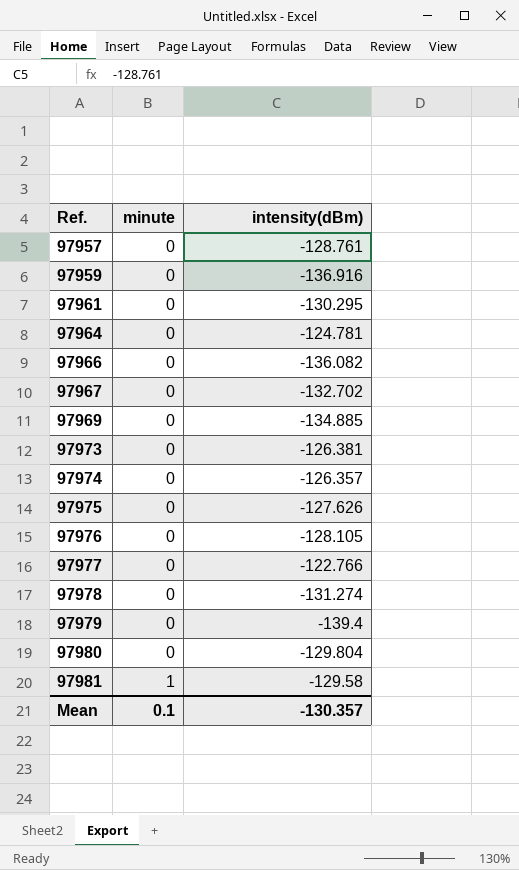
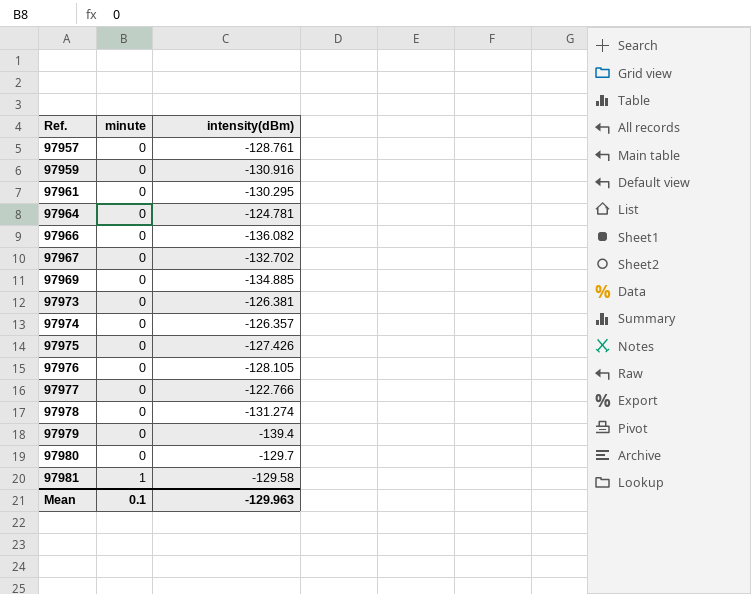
97959 | intensity(dBm): -136.916 -> -130.916
97975 | intensity(dBm): -127.626 -> -127.426
97980 | intensity(dBm): -129.804 -> -129.7
Mean | intensity(dBm): -130.357 -> -129.963

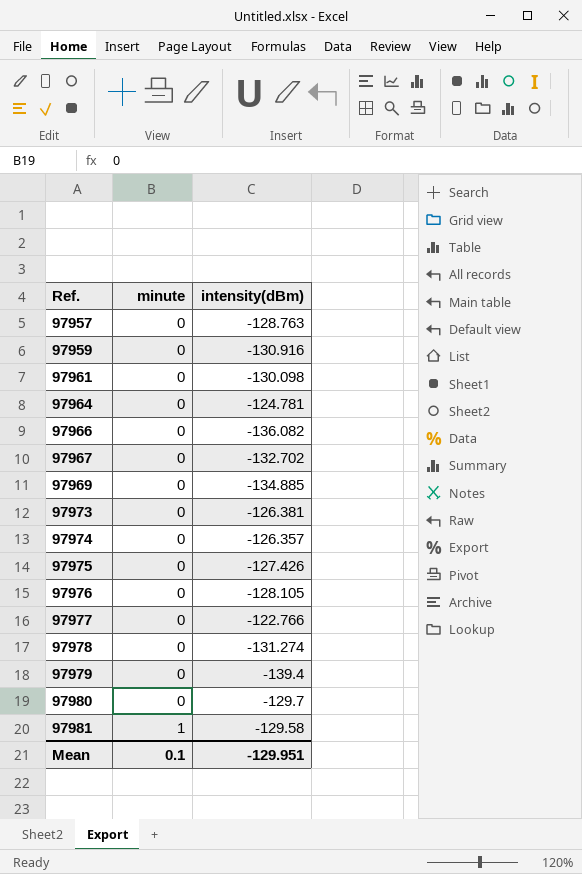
97957 | intensity(dBm): -128.761 -> -128.763
97961 | intensity(dBm): -130.295 -> -130.098
Mean | intensity(dBm): -129.963 -> -129.951

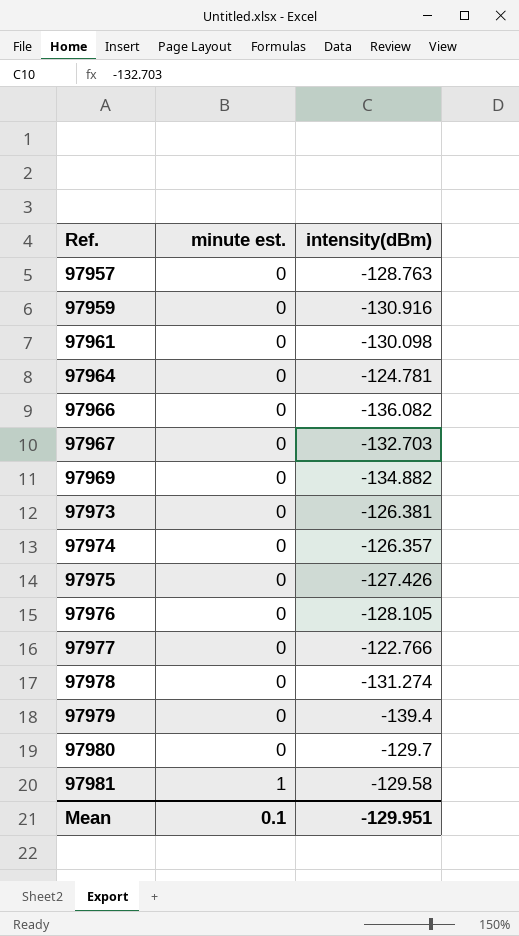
column name: minute -> minute est.
97967 | intensity(dBm): -132.702 -> -132.703
97969 | intensity(dBm): -134.885 -> -134.882

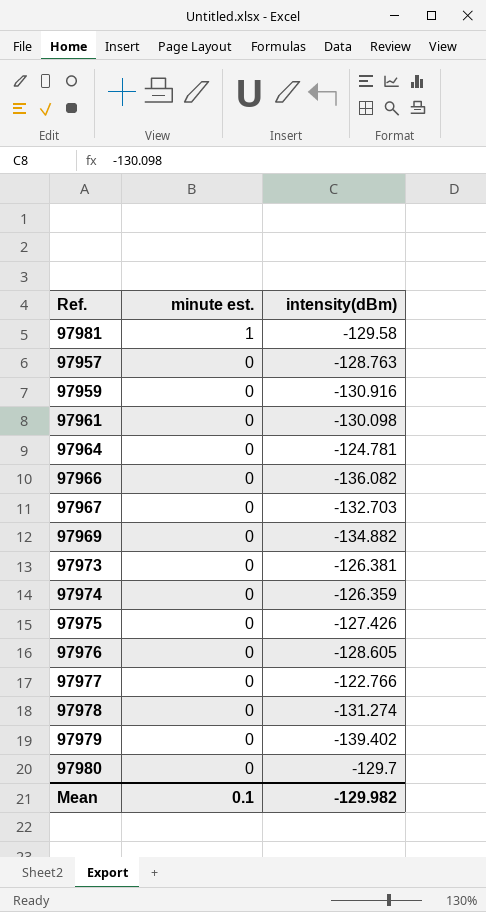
row order: Ref. ascending -> minute est. descending
97974 | intensity(dBm): -126.357 -> -126.359
97976 | intensity(dBm): -128.105 -> -128.605
97979 | intensity(dBm): -139.4 -> -139.402
Mean | intensity(dBm): -129.951 -> -129.982

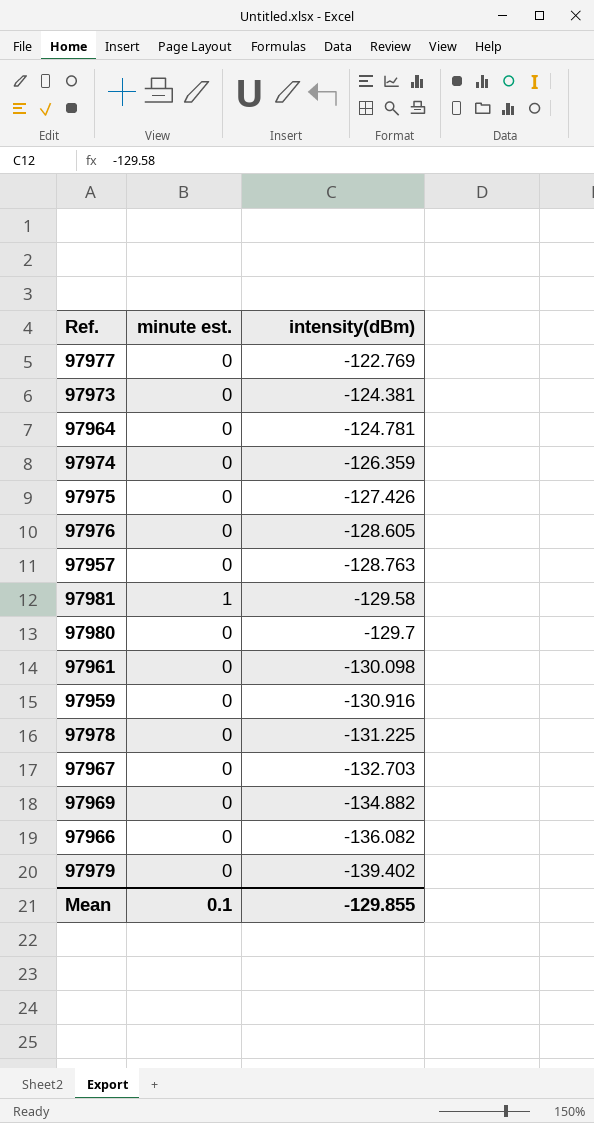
row order: minute est. descending -> intensity(dBm) descending
97977 | intensity(dBm): -122.766 -> -122.769
97973 | intensity(dBm): -126.381 -> -124.381
97978 | intensity(dBm): -131.274 -> -131.225
Mean | intensity(dBm): -129.982 -> -129.855

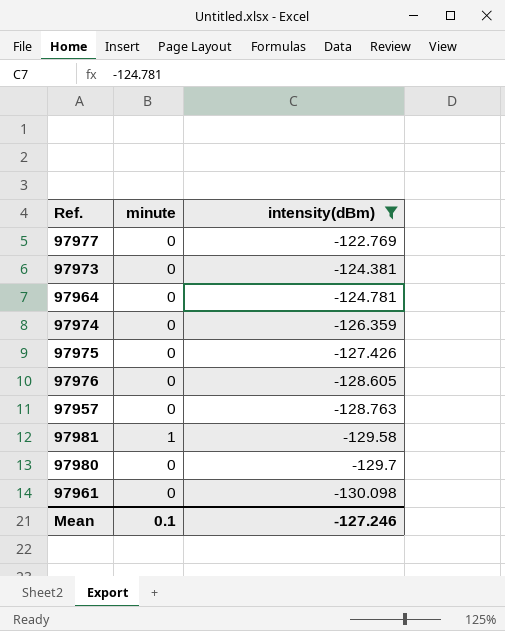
filter: none -> intensity(dBm) >= -130.098
column name: minute est. -> minute
Mean | intensity(dBm): -129.855 -> -127.246

